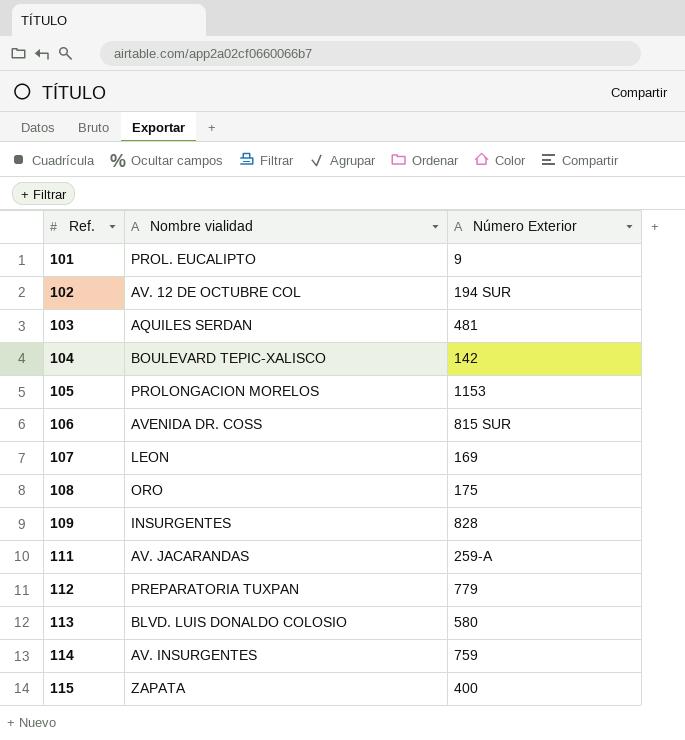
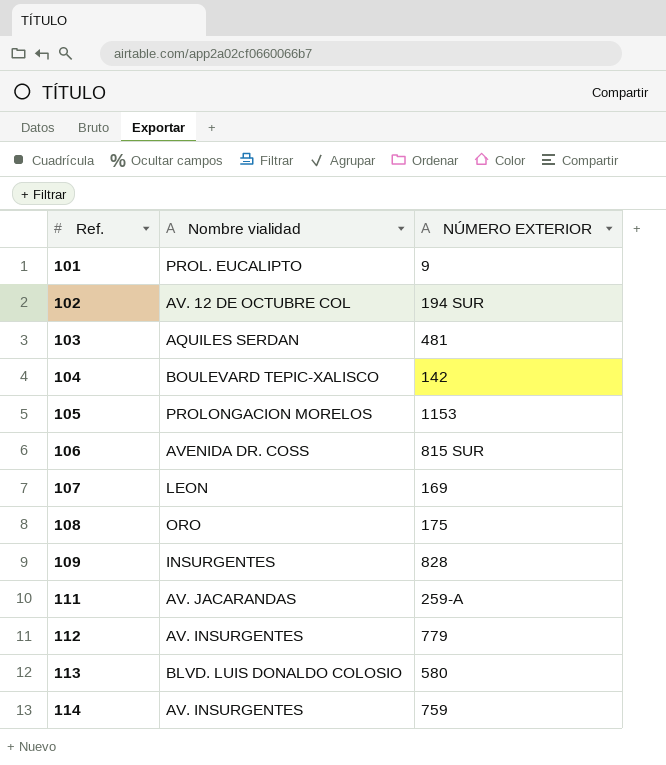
column name: Número Exterior -> NÚMERO EXTERIOR
row 115: ZAPATA | 400 -> none
112 | Nombre vialidad: PREPARATORIA TUXPAN -> AV. INSURGENTES

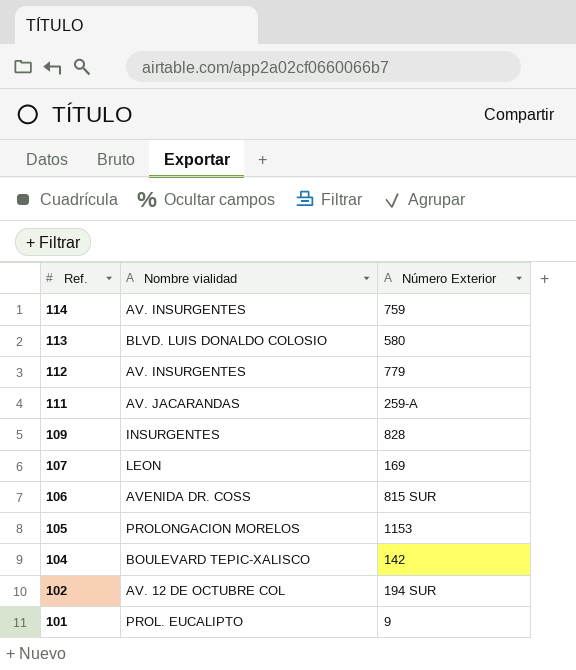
row order: Ref. ascending -> Ref. descending
column name: NÚMERO EXTERIOR -> Número Exterior
row 103: AQUILES SERDAN | 481 -> none
row 108: ORO | 175 -> none

